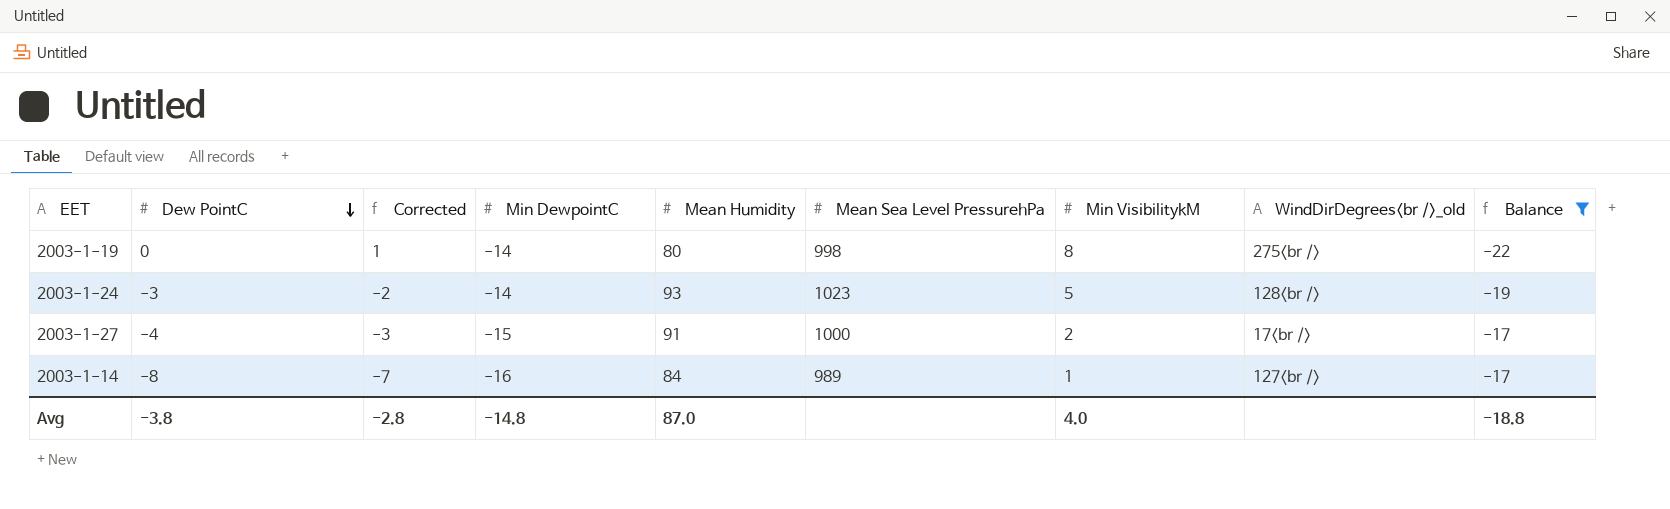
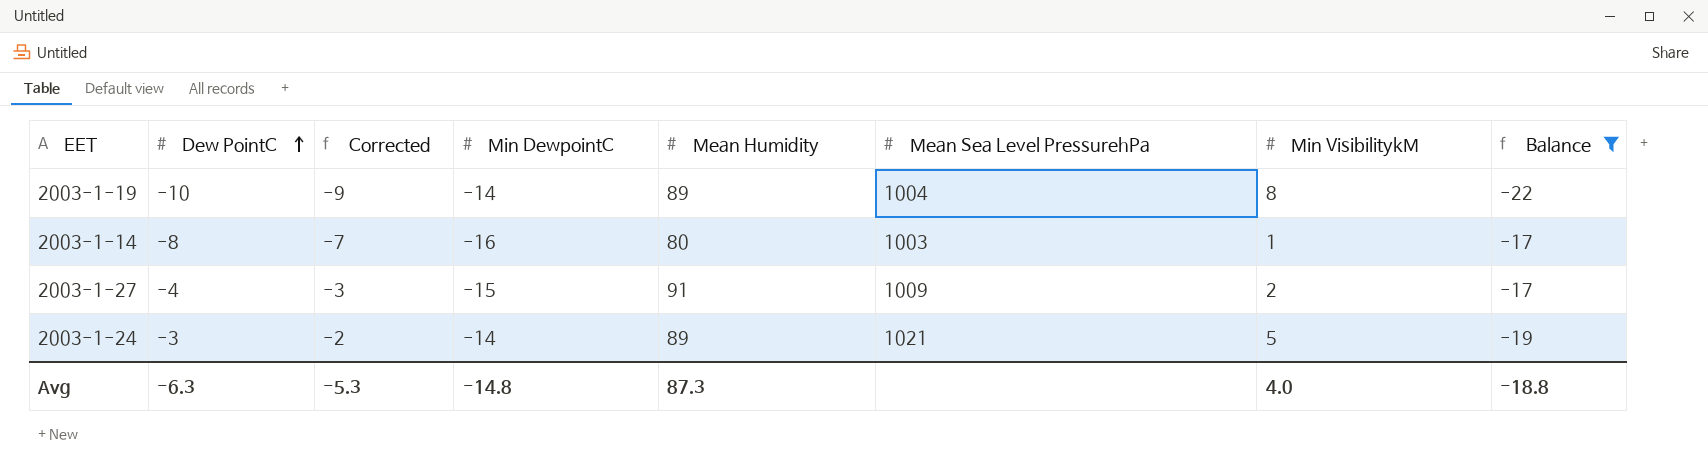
row order: Dew PointC descending -> Dew PointC ascending
column WindDirDegrees<br />_old | position: 8 -> none
2003-1-19 | Dew PointC: 0 -> -10
2003-1-19 | Corrected: 1 -> -9
2003-1-19 | Mean Humidity: 80 -> 89
2003-1-19 | Mean Sea Level PressurehPa: 998 -> 1004
2003-1-14 | Mean Humidity: 84 -> 80
2003-1-14 | Mean Sea Level PressurehPa: 989 -> 1003
2003-1-27 | Mean Sea Level PressurehPa: 1000 -> 1009
2003-1-24 | Mean Humidity: 93 -> 89
2003-1-24 | Mean Sea Level PressurehPa: 1023 -> 1021
Avg | Dew PointC: -3.8 -> -6.3
Avg | Corrected: -2.8 -> -5.3
Avg | Mean Humidity: 87.0 -> 87.3

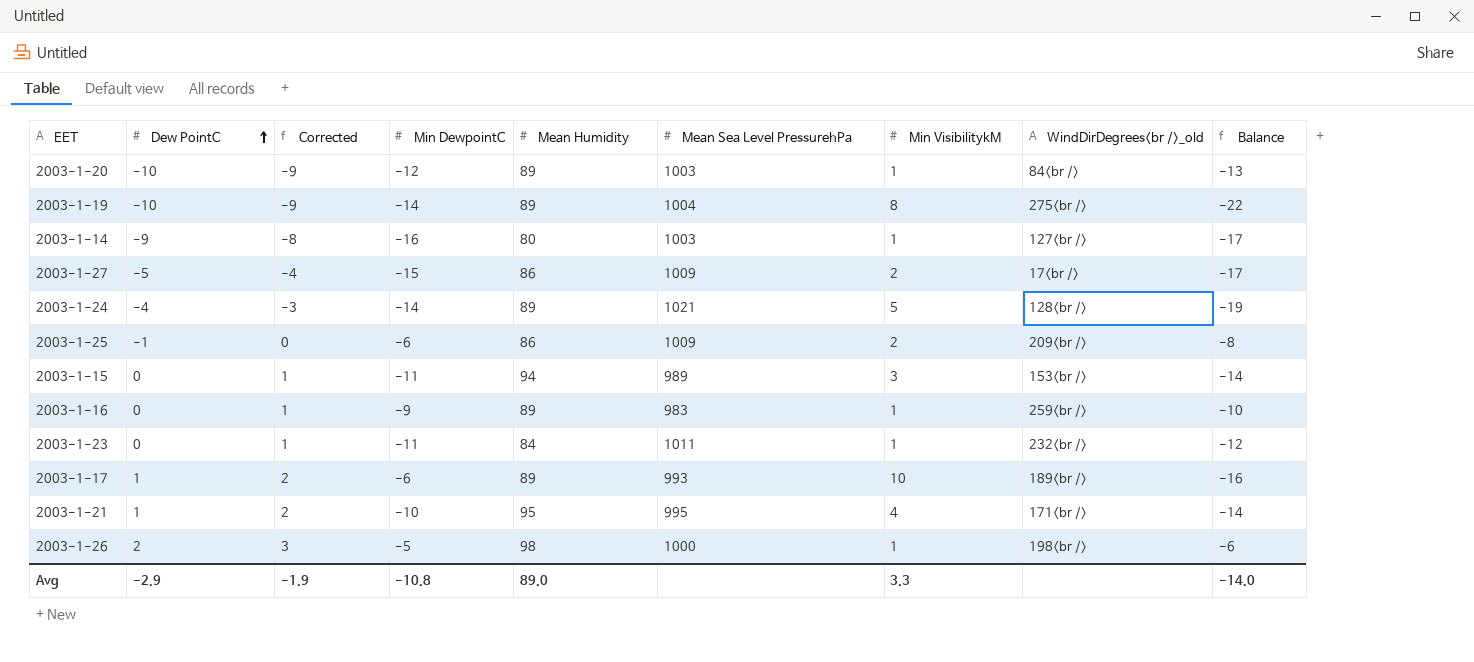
filter: Balance <= -17 -> none
column WindDirDegrees<br />_old | position: none -> 8
2003-1-14 | Dew PointC: -8 -> -9
2003-1-14 | Corrected: -7 -> -8
2003-1-27 | Dew PointC: -4 -> -5
2003-1-27 | Corrected: -3 -> -4
2003-1-27 | Mean Humidity: 91 -> 86
2003-1-24 | Dew PointC: -3 -> -4
2003-1-24 | Corrected: -2 -> -3
Avg | Dew PointC: -6.3 -> -2.9
Avg | Corrected: -5.3 -> -1.9
Avg | Min DewpointC: -14.8 -> -10.8
Avg | Mean Humidity: 87.3 -> 89.0
Avg | Min VisibilitykM: 4.0 -> 3.3
Avg | Balance: -18.8 -> -14.0

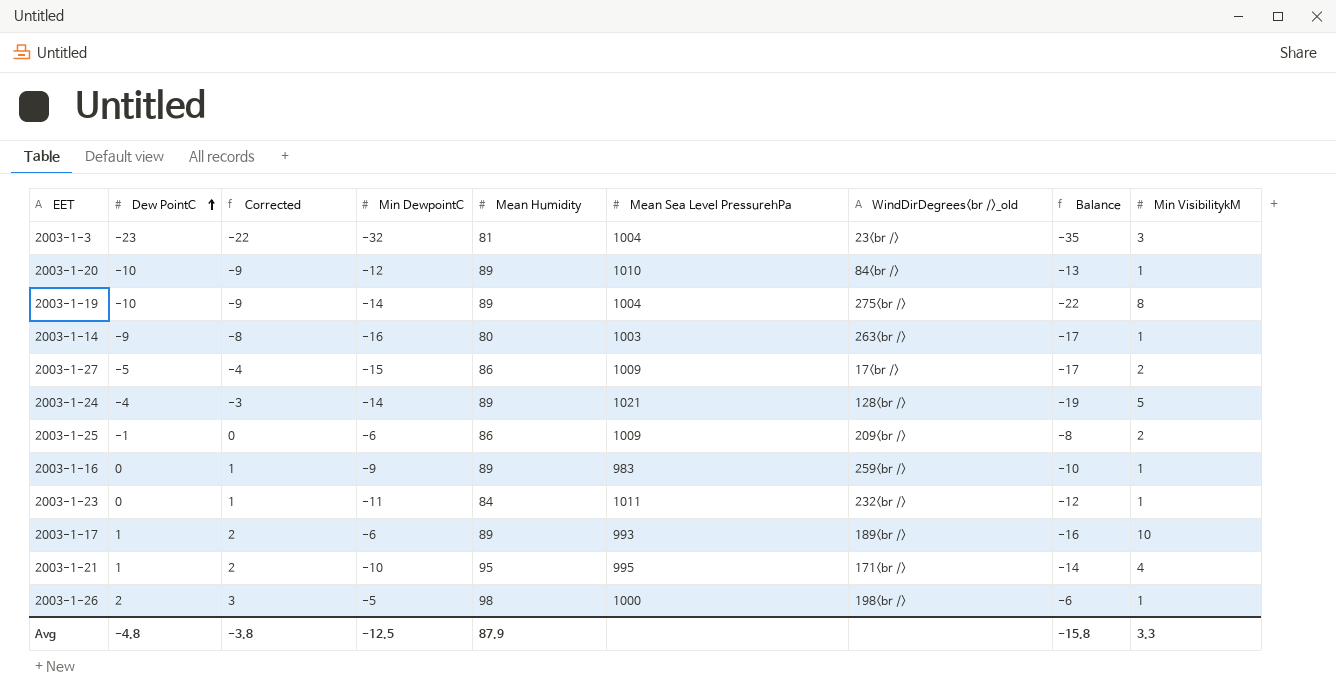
column Min VisibilitykM | position: 7 -> 9
row 2003-1-15: 0 | 1 | -11 | 94 | 989 | 3 | 153<br /> | -14 -> none
row 2003-1-3: none -> -23 | -22 | -32 | 81 | 1004 | 23<br /> | -35 | 3
2003-1-20 | Mean Sea Level PressurehPa: 1003 -> 1010
2003-1-14 | WindDirDegrees<br />_old: 127<br /> -> 263<br />
Avg | Dew PointC: -2.9 -> -4.8
Avg | Corrected: -1.9 -> -3.8
Avg | Min DewpointC: -10.8 -> -12.5
Avg | Mean Humidity: 89.0 -> 87.9
Avg | Balance: -14.0 -> -15.8

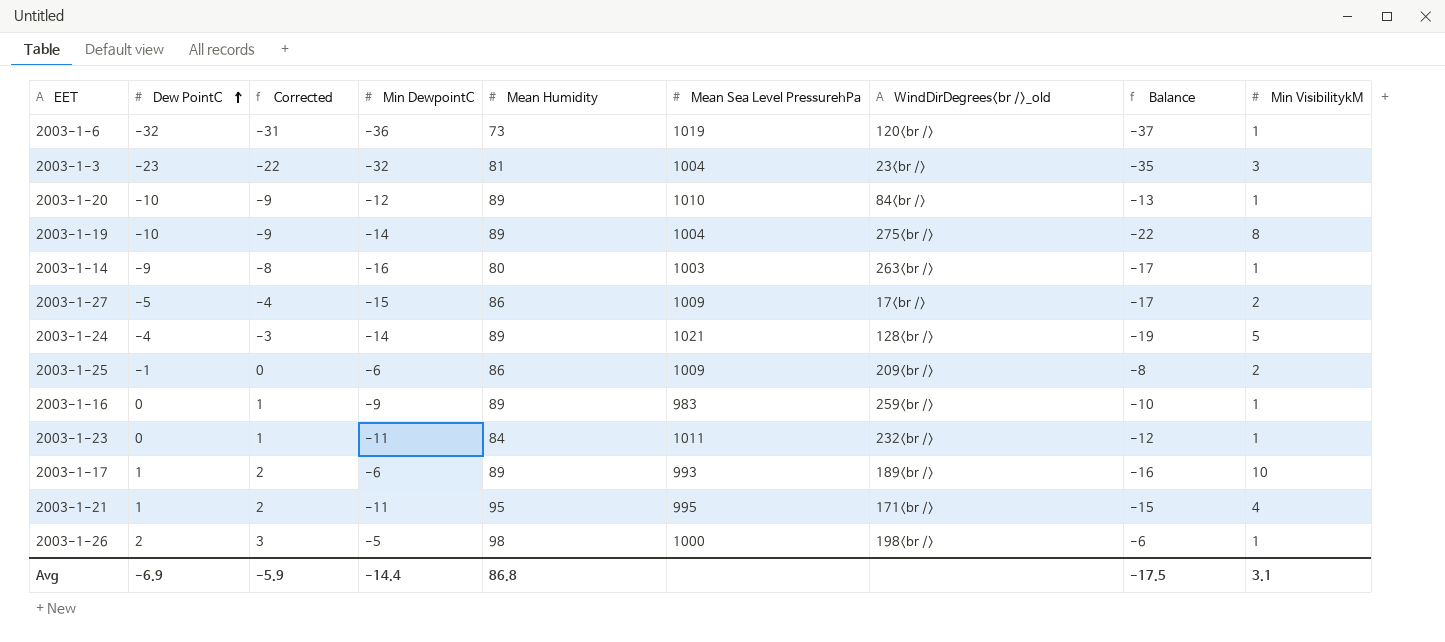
row 2003-1-6: none -> -32 | -31 | -36 | 73 | 1019 | 120<br /> | -37 | 1
2003-1-21 | Min DewpointC: -10 -> -11
2003-1-21 | Balance: -14 -> -15
Avg | Dew PointC: -4.8 -> -6.9
Avg | Corrected: -3.8 -> -5.9
Avg | Min DewpointC: -12.5 -> -14.4
Avg | Mean Humidity: 87.9 -> 86.8
Avg | Balance: -15.8 -> -17.5
Avg | Min VisibilitykM: 3.3 -> 3.1

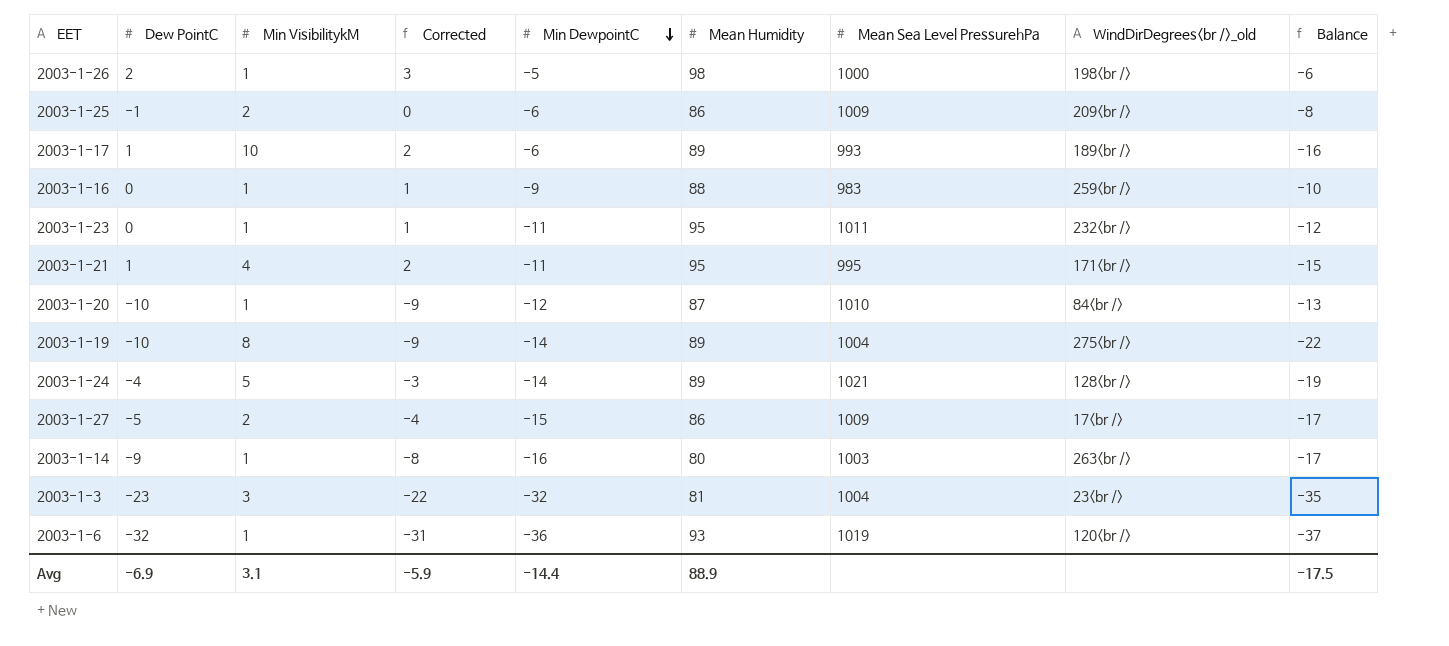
row order: Dew PointC ascending -> Min DewpointC descending
column Min VisibilitykM | position: 9 -> 3
2003-1-16 | Mean Humidity: 89 -> 88
2003-1-23 | Mean Humidity: 84 -> 95
2003-1-20 | Mean Humidity: 89 -> 87
2003-1-6 | Mean Humidity: 73 -> 93
Avg | Mean Humidity: 86.8 -> 88.9

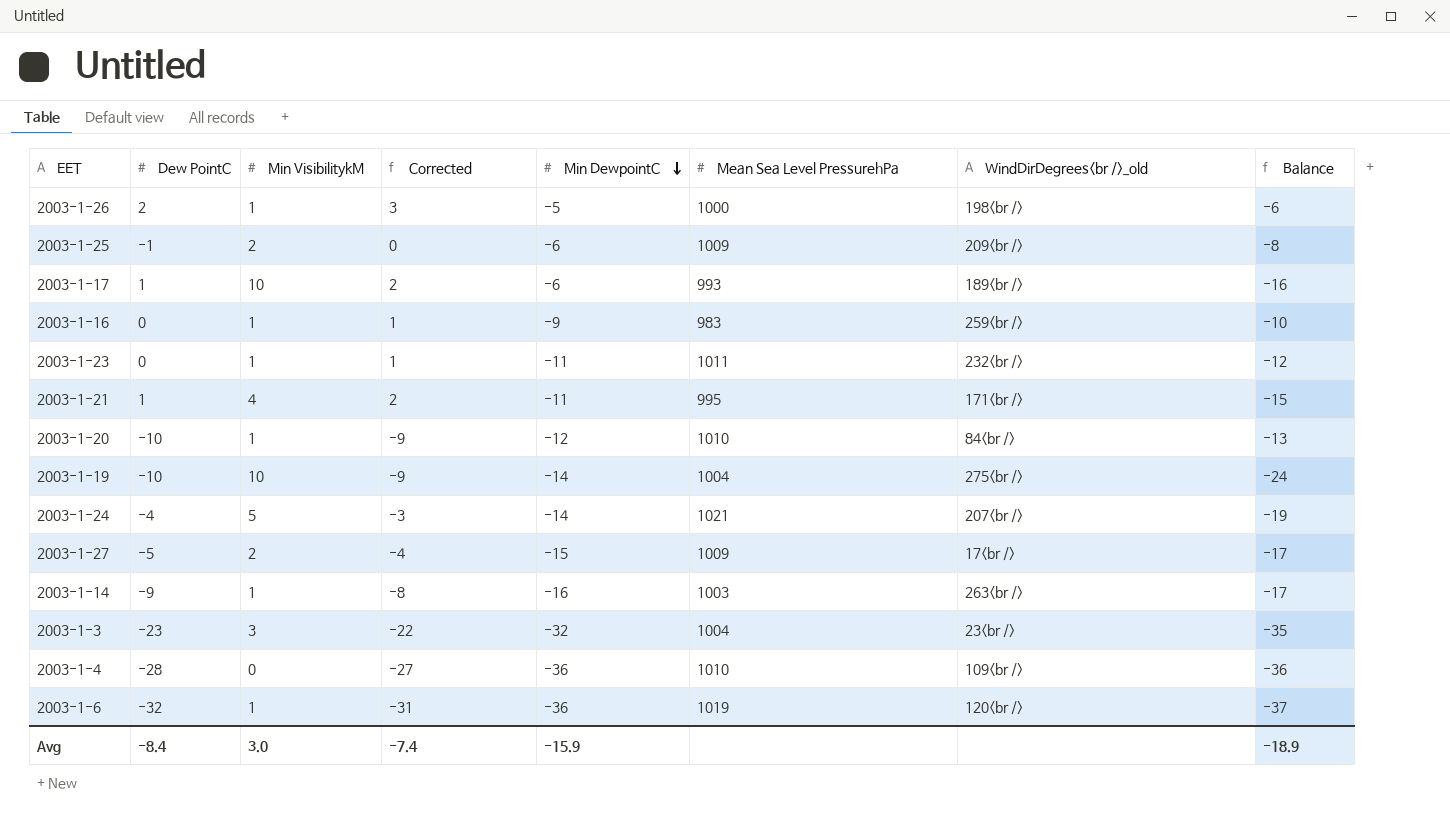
column Mean Humidity | position: 6 -> none
2003-1-19 | Min VisibilitykM: 8 -> 10
2003-1-19 | Balance: -22 -> -24
2003-1-24 | WindDirDegrees<br />_old: 128<br /> -> 207<br />
row 2003-1-4: none -> -28 | 0 | -27 | -36 | 1010 | 109<br /> | -36
Avg | Dew PointC: -6.9 -> -8.4
Avg | Min VisibilitykM: 3.1 -> 3.0
Avg | Corrected: -5.9 -> -7.4
Avg | Min DewpointC: -14.4 -> -15.9
Avg | Balance: -17.5 -> -18.9

